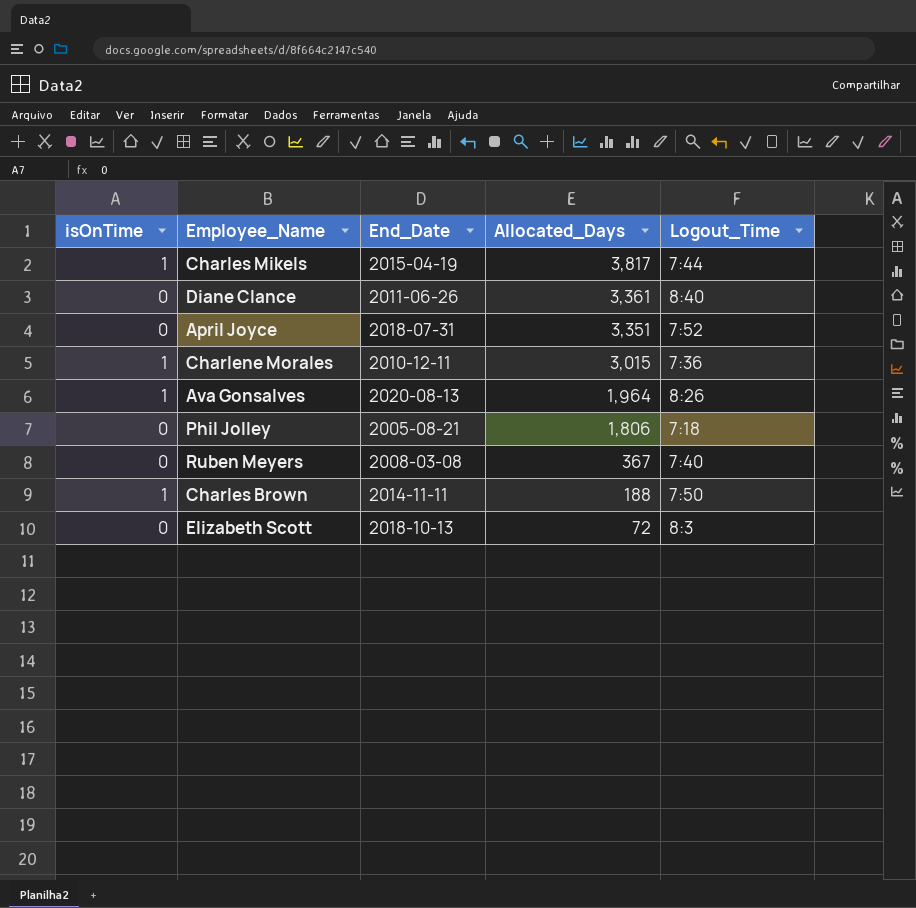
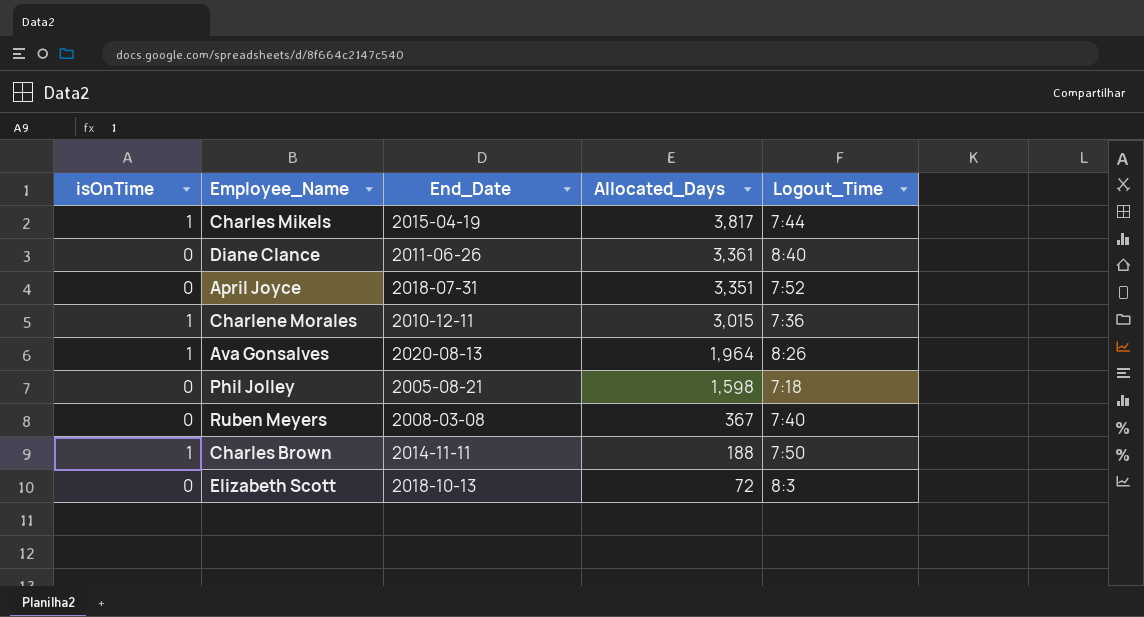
Phil Jolley | Allocated_Days: 1,806 -> 1,598

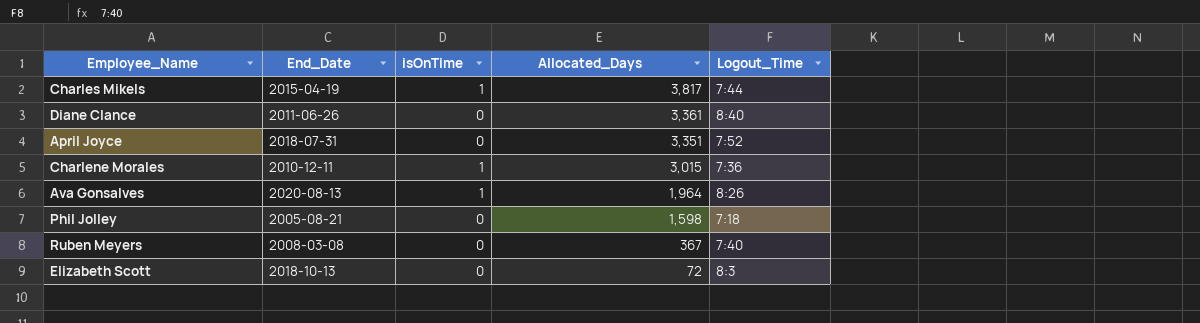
column isOnTime | position: 1 -> 3
row Charles Brown: 1 | 2014-11-11 | 188 | 7:50 -> none

